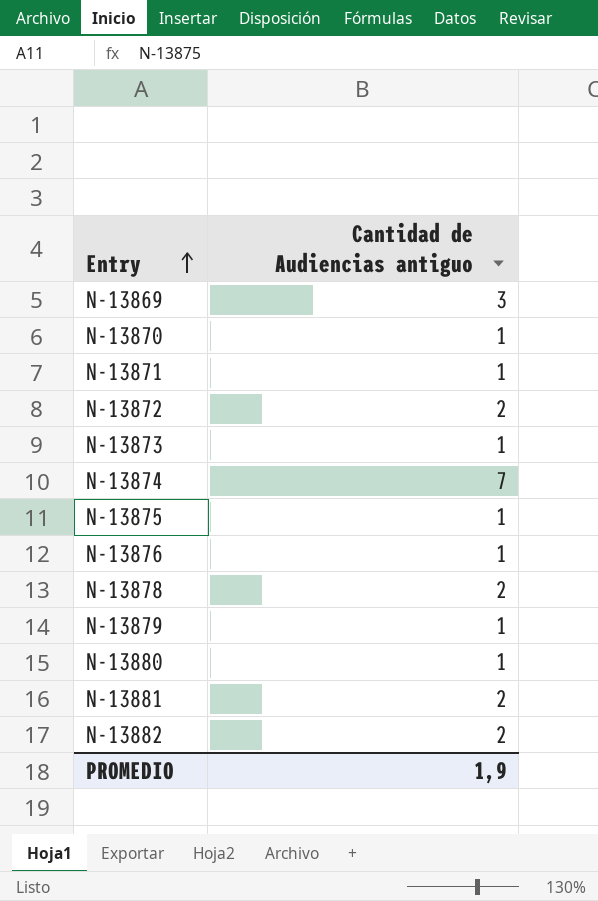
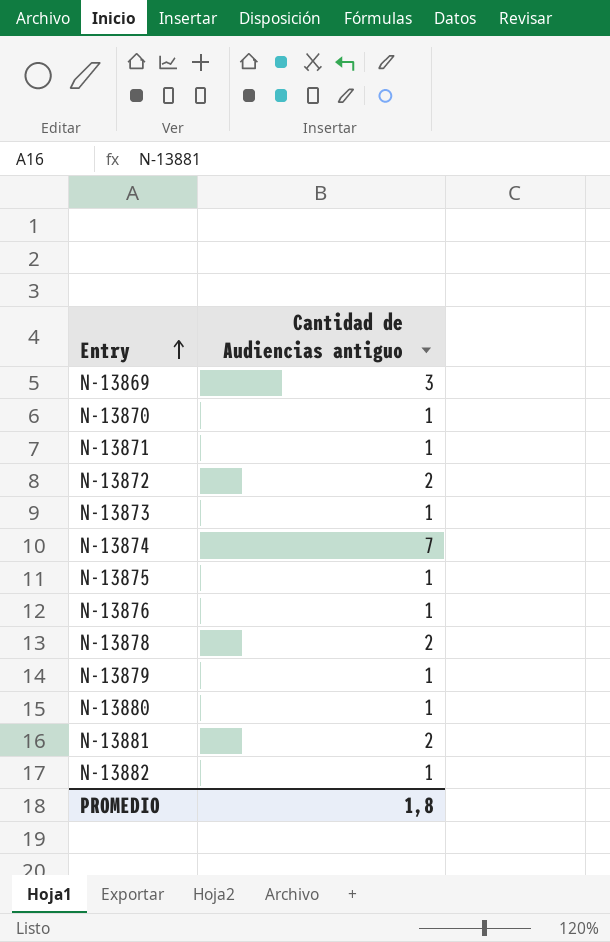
N-13882 | Cantidad de Audiencias antiguo: 2 -> 1
PROMEDIO | Cantidad de Audiencias antiguo: 1,9 -> 1,8

